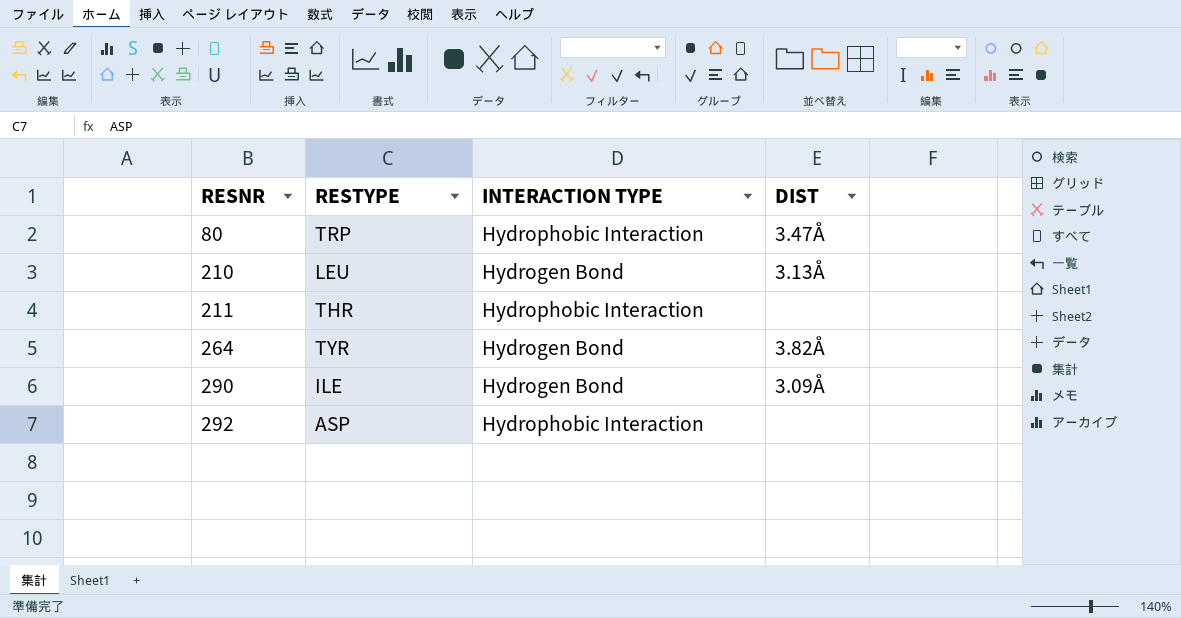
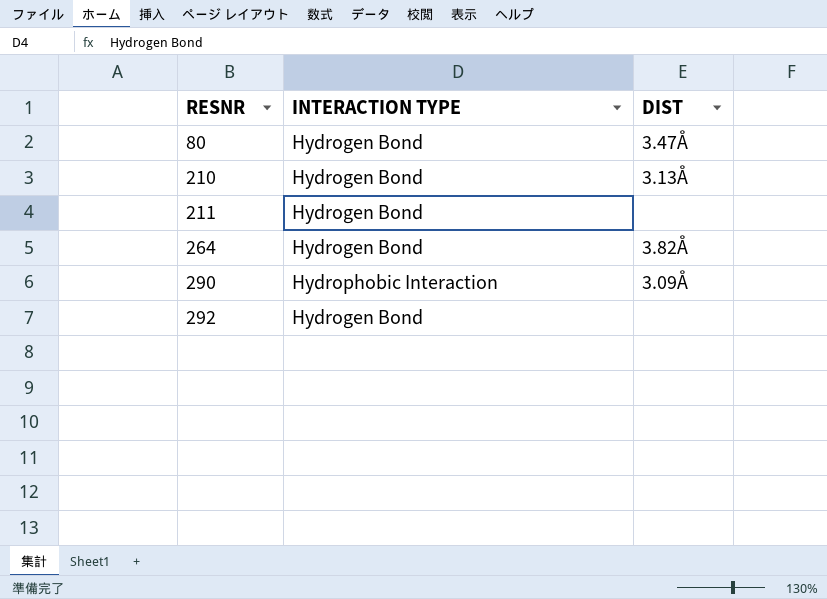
column RESTYPE | position: 2 -> none
80 | INTERACTION TYPE: Hydrophobic Interaction -> Hydrogen Bond
211 | INTERACTION TYPE: Hydrophobic Interaction -> Hydrogen Bond
290 | INTERACTION TYPE: Hydrogen Bond -> Hydrophobic Interaction
292 | INTERACTION TYPE: Hydrophobic Interaction -> Hydrogen Bond

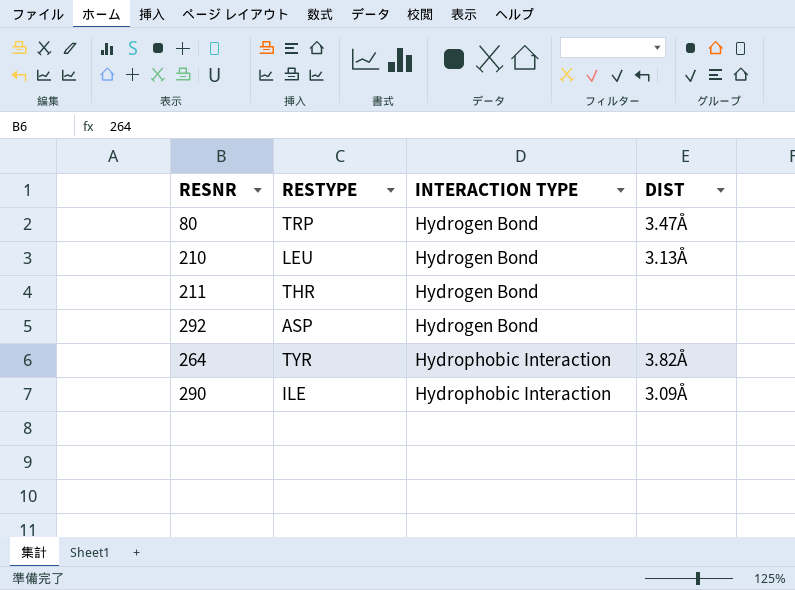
row order: RESNR ascending -> INTERACTION TYPE ascending
column RESTYPE | position: none -> 2
264 | INTERACTION TYPE: Hydrogen Bond -> Hydrophobic Interaction

